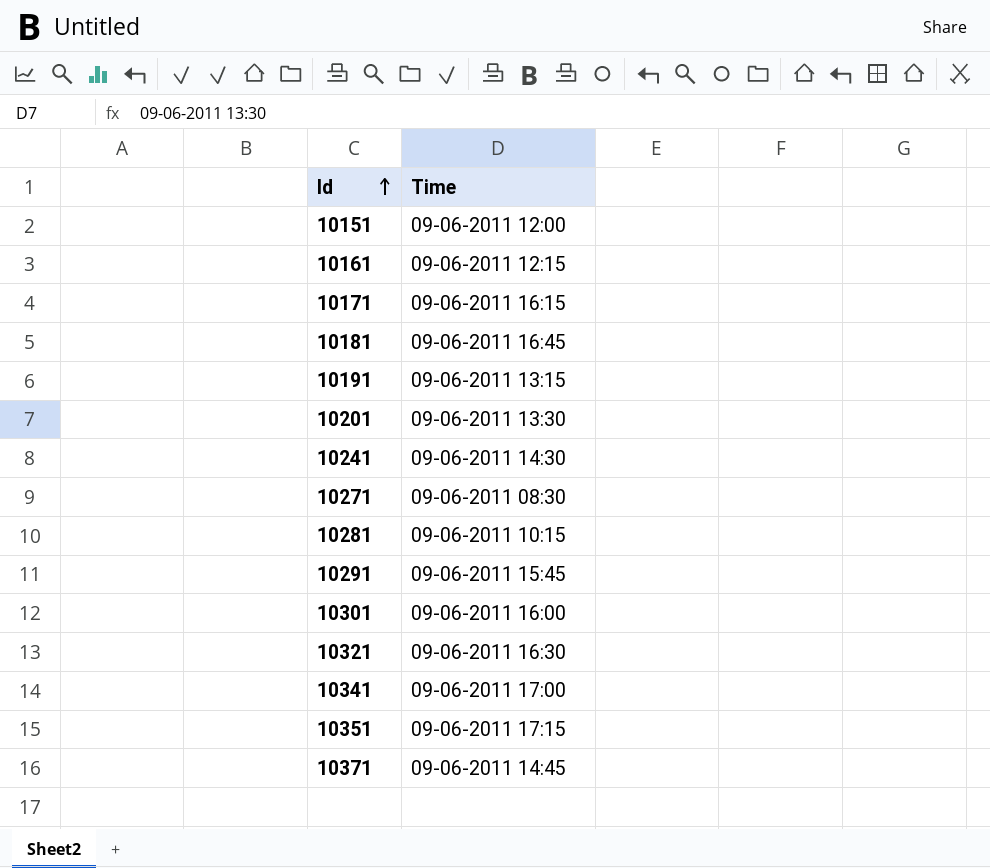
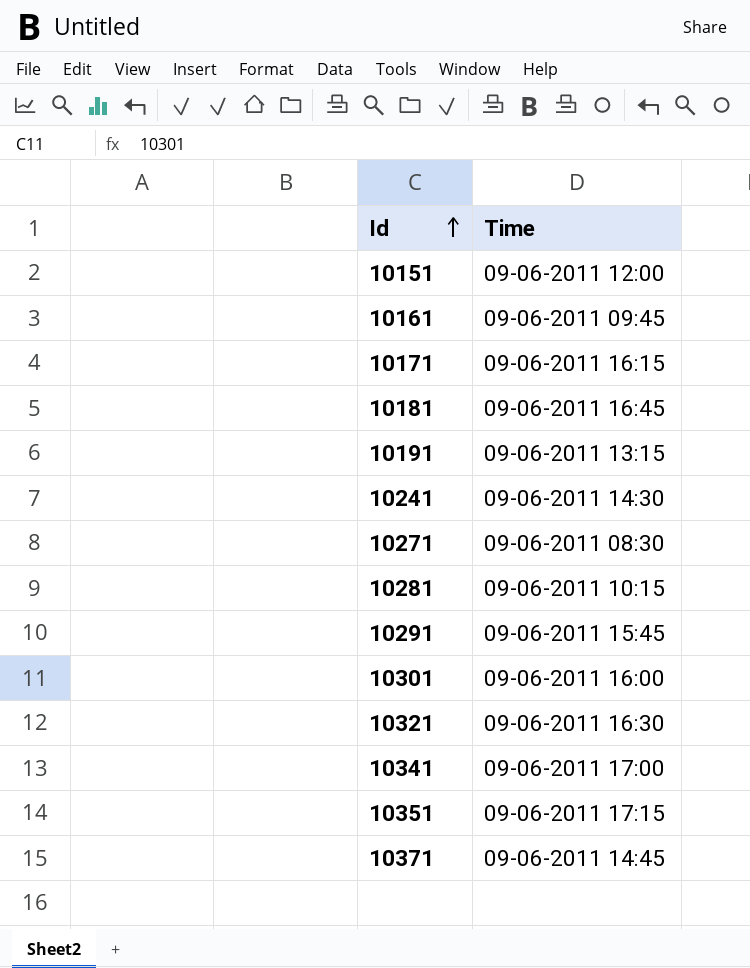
row 10201: 09-06-2011 13:30 -> none
10161 | Time: 09-06-2011 12:15 -> 09-06-2011 09:45

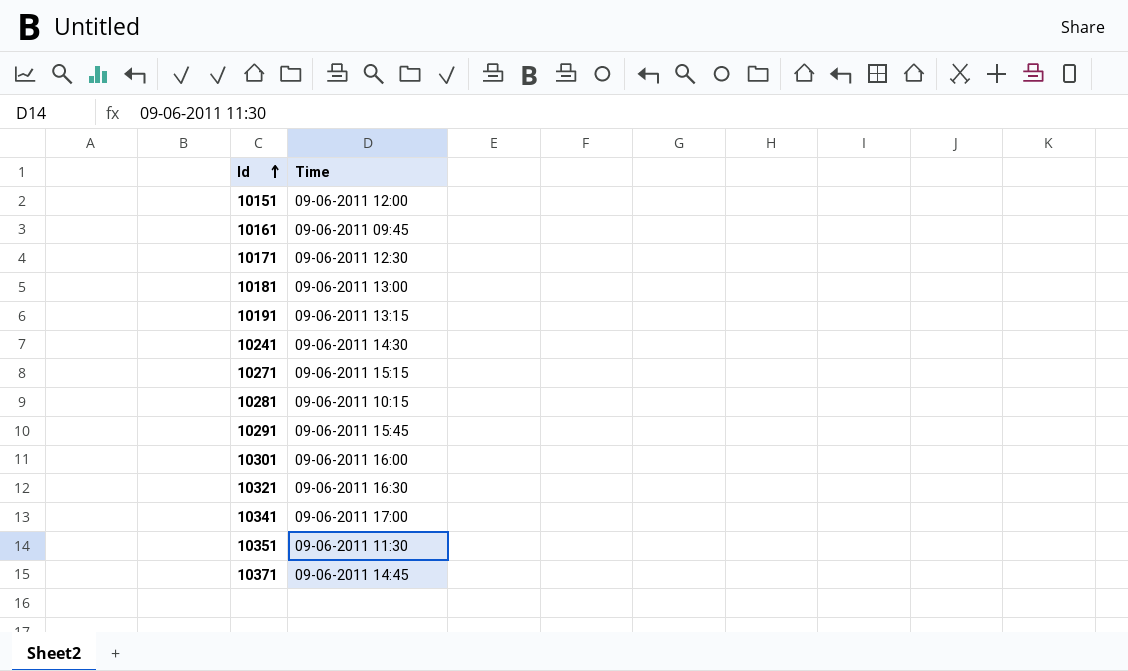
10171 | Time: 09-06-2011 16:15 -> 09-06-2011 12:30
10181 | Time: 09-06-2011 16:45 -> 09-06-2011 13:00
10271 | Time: 09-06-2011 08:30 -> 09-06-2011 15:15
10351 | Time: 09-06-2011 17:15 -> 09-06-2011 11:30

